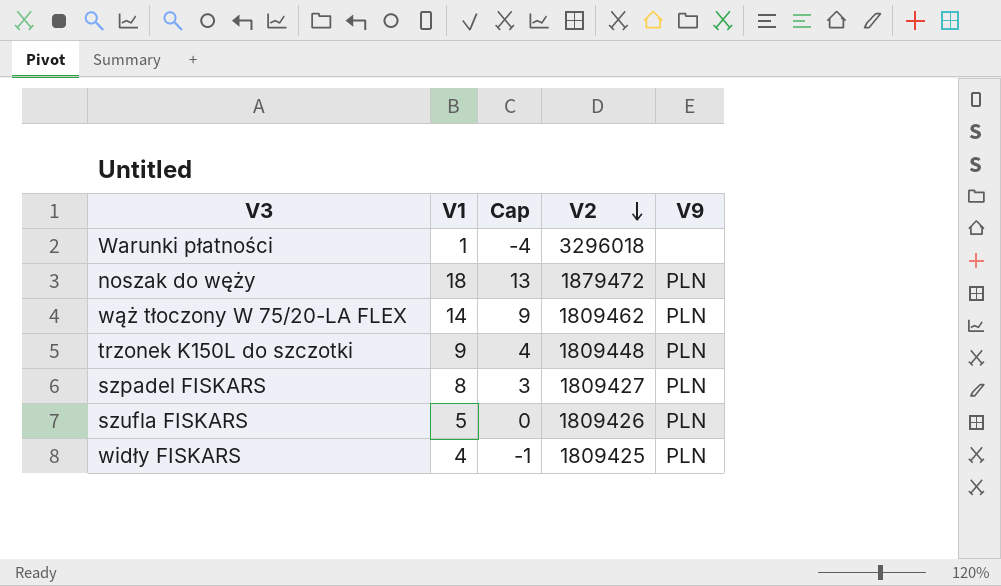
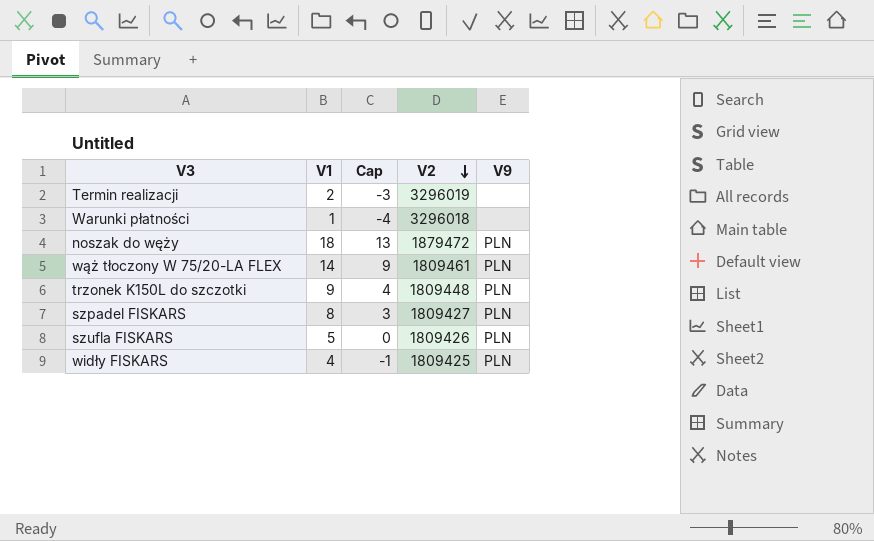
row Termin realizacji: none -> 2 | -3 | 3296019 | none
wąż tłoczony W 75/20-LA FLEX | V2: 1809462 -> 1809461

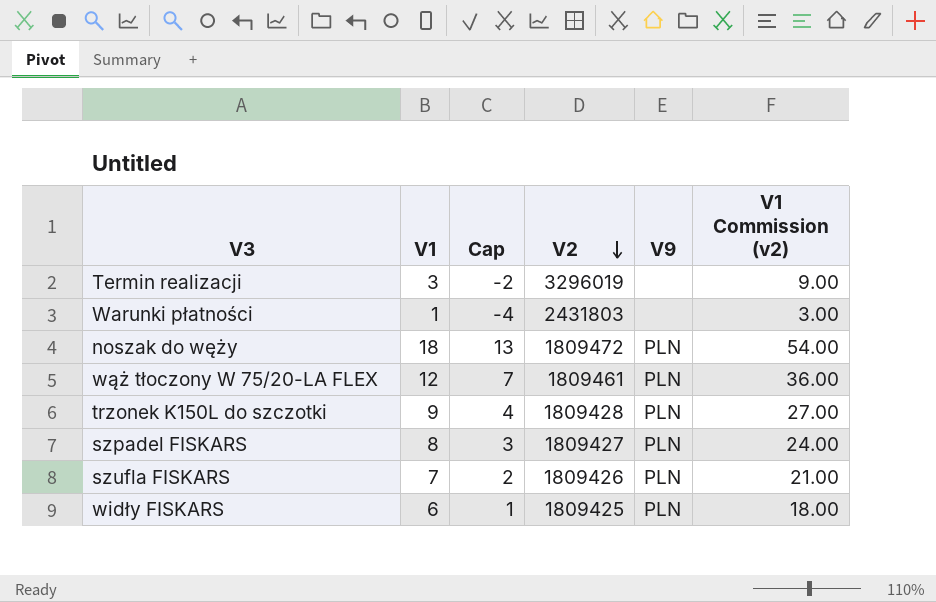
column V1 Commission (v2) | formula: none -> [V1] * 3
Termin realizacji | V1: 2 -> 3
Termin realizacji | Cap: -3 -> -2
Warunki płatności | V2: 3296018 -> 2431803
noszak do węży | V2: 1879472 -> 1809472
wąż tłoczony W 75/20-LA FLEX | V1: 14 -> 12
wąż tłoczony W 75/20-LA FLEX | Cap: 9 -> 7
trzonek K150L do szczotki | V2: 1809448 -> 1809428
szufla FISKARS | V1: 5 -> 7
szufla FISKARS | Cap: 0 -> 2
widły FISKARS | V1: 4 -> 6
widły FISKARS | Cap: -1 -> 1

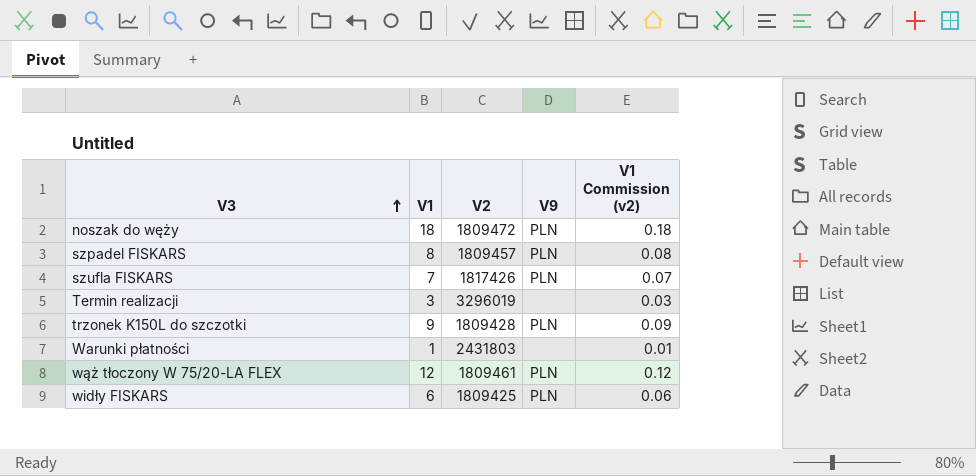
row order: V2 descending -> V3 ascending
column Cap | formula: [V1] - 5 -> none
column V1 Commission (v2) | formula: [V1] * 3 -> [V1] * 0.01
szpadel FISKARS | V2: 1809427 -> 1809457
szufla FISKARS | V2: 1809426 -> 1817426

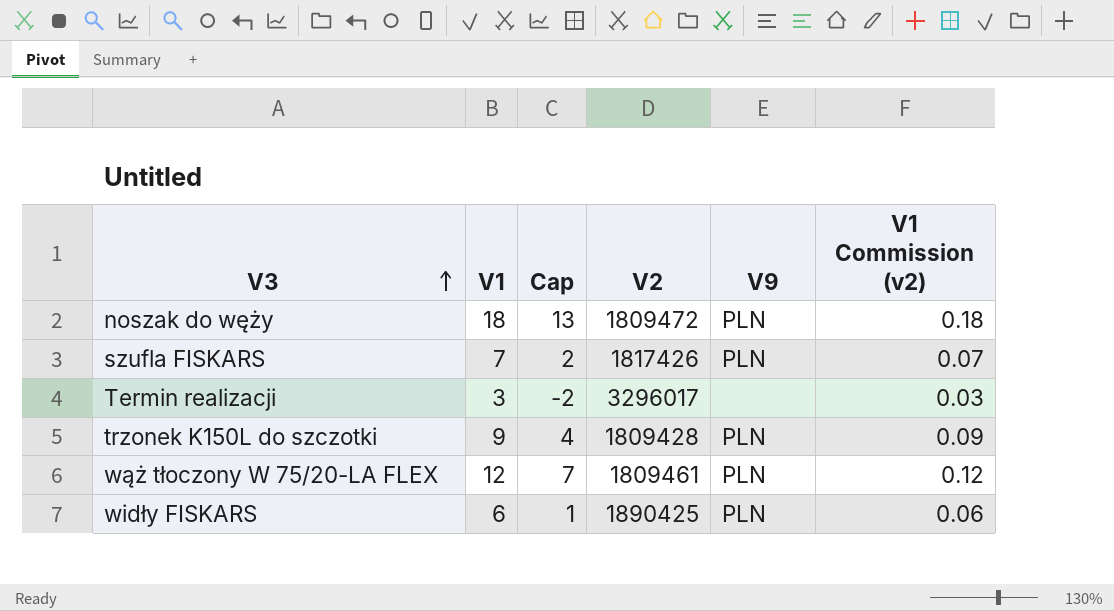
column Cap | formula: none -> [V1] - 5
row szpadel FISKARS: 8 | 1809457 | PLN | 0.08 -> none
row Warunki płatności: 1 | 2431803 | none | 0.01 -> none
Termin realizacji | V2: 3296019 -> 3296017
widły FISKARS | V2: 1809425 -> 1890425

